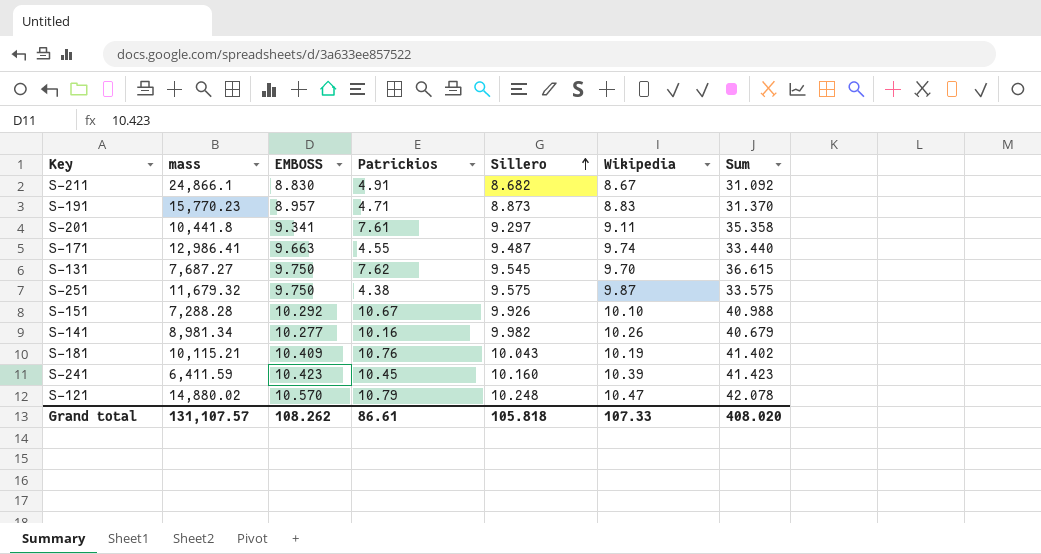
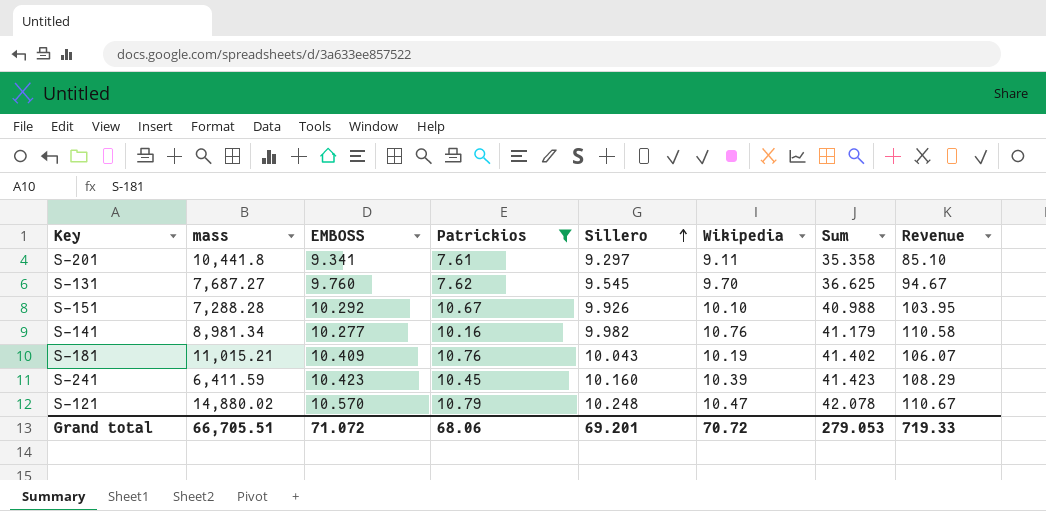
filter: none -> Patrickios >= 7.61
column Revenue | formula: none -> [EMBOSS] * [Wikipedia]
S-131 | EMBOSS: 9.750 -> 9.760
S-131 | Sum: 36.615 -> 36.625
S-141 | Wikipedia: 10.26 -> 10.76
S-141 | Sum: 40.679 -> 41.179
S-181 | mass: 10,115.21 -> 11,015.21
Grand total | mass: 131,107.57 -> 66,705.51
Grand total | EMBOSS: 108.262 -> 71.072
Grand total | Patrickios: 86.61 -> 68.06
Grand total | Sillero: 105.818 -> 69.201
Grand total | Wikipedia: 107.33 -> 70.72
Grand total | Sum: 408.020 -> 279.053

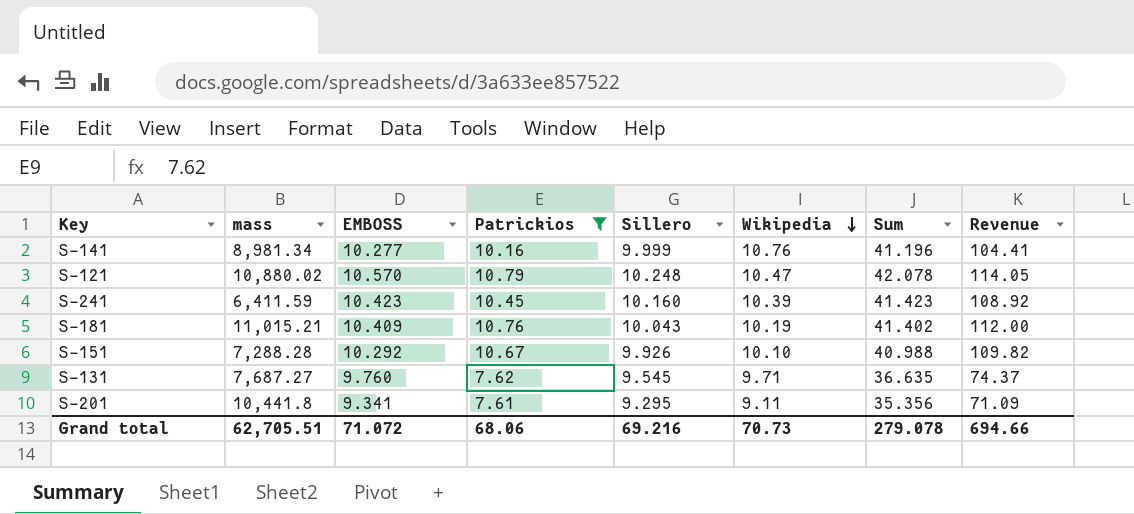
row order: Sillero ascending -> Wikipedia descending
column Revenue | formula: [EMBOSS] * [Wikipedia] -> [EMBOSS] * [Patrickios]
S-141 | Sillero: 9.982 -> 9.999
S-141 | Sum: 41.179 -> 41.196
S-121 | mass: 14,880.02 -> 10,880.02
S-131 | Wikipedia: 9.70 -> 9.71
S-131 | Sum: 36.625 -> 36.635
S-201 | Sillero: 9.297 -> 9.295
S-201 | Sum: 35.358 -> 35.356
Grand total | mass: 66,705.51 -> 62,705.51
Grand total | Sillero: 69.201 -> 69.216
Grand total | Wikipedia: 70.72 -> 70.73
Grand total | Sum: 279.053 -> 279.078
Grand total | Revenue: 719.33 -> 694.66

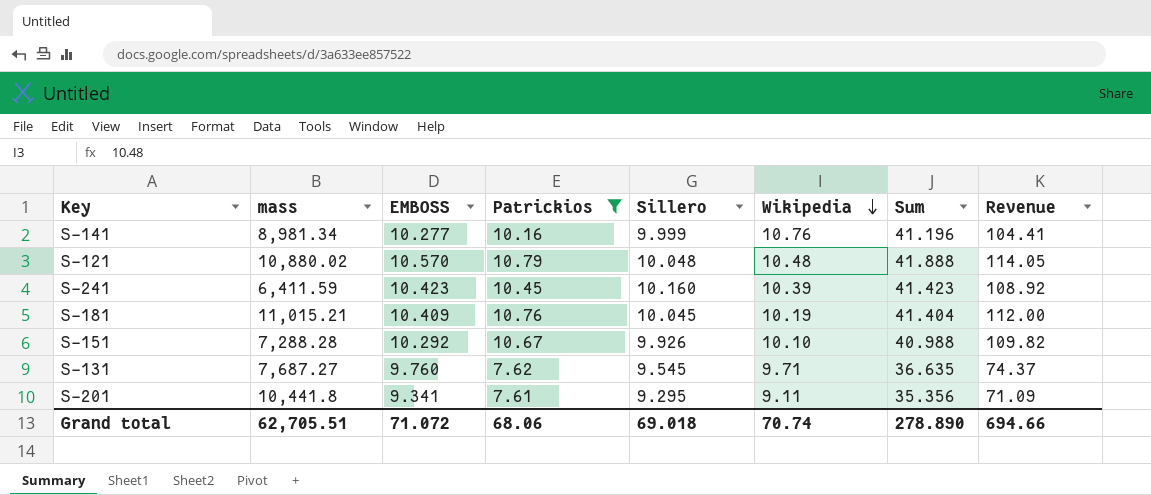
S-121 | Sillero: 10.248 -> 10.048
S-121 | Wikipedia: 10.47 -> 10.48
S-121 | Sum: 42.078 -> 41.888
S-181 | Sillero: 10.043 -> 10.045
S-181 | Sum: 41.402 -> 41.404
Grand total | Sillero: 69.216 -> 69.018
Grand total | Wikipedia: 70.73 -> 70.74
Grand total | Sum: 279.078 -> 278.890

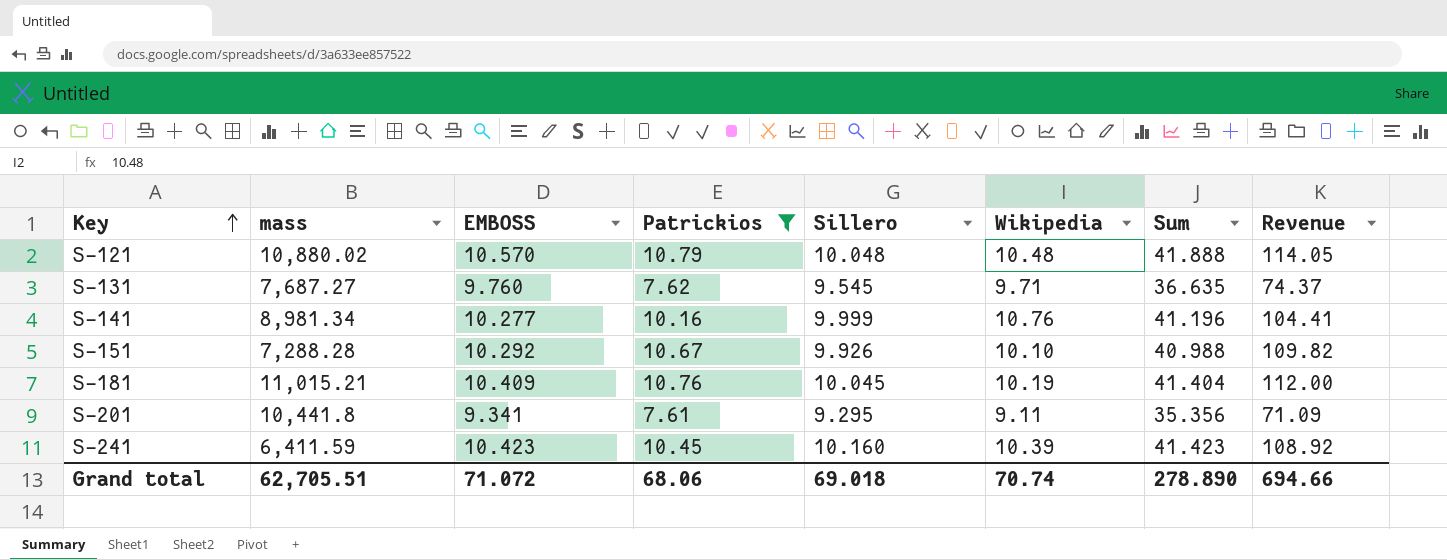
row order: Wikipedia descending -> Key ascending

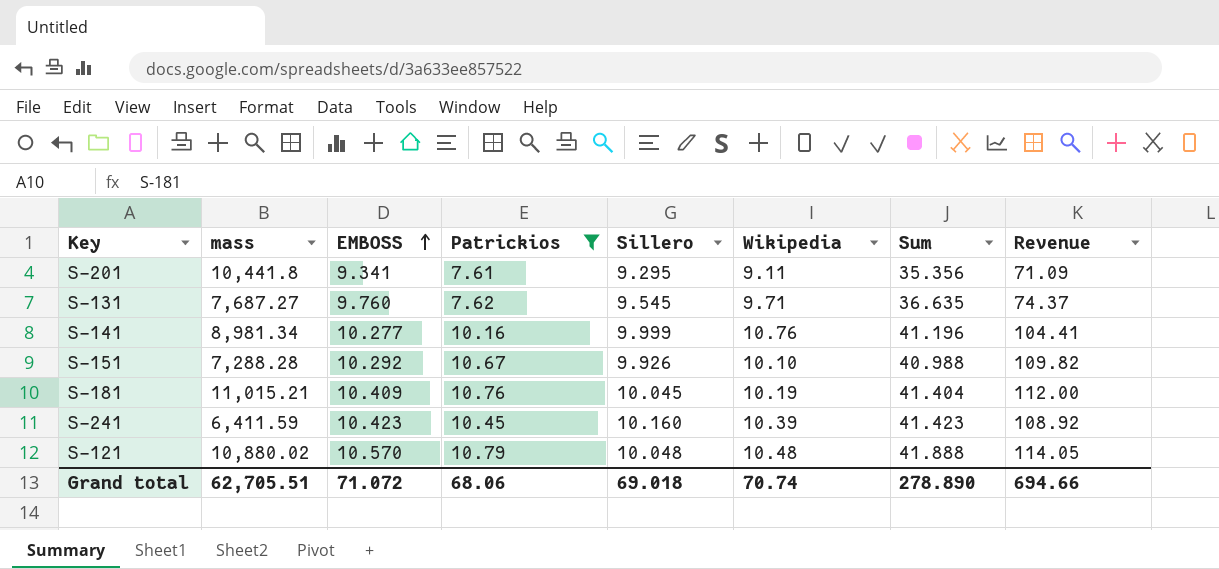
row order: Key ascending -> EMBOSS ascending

